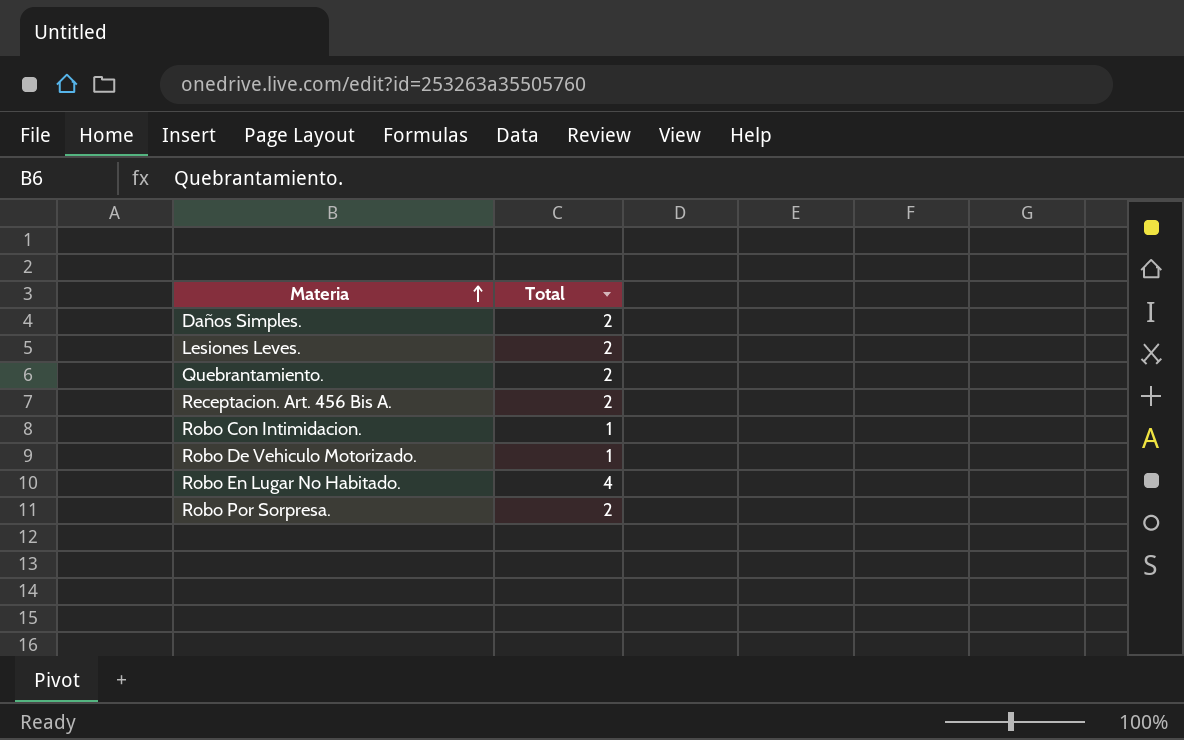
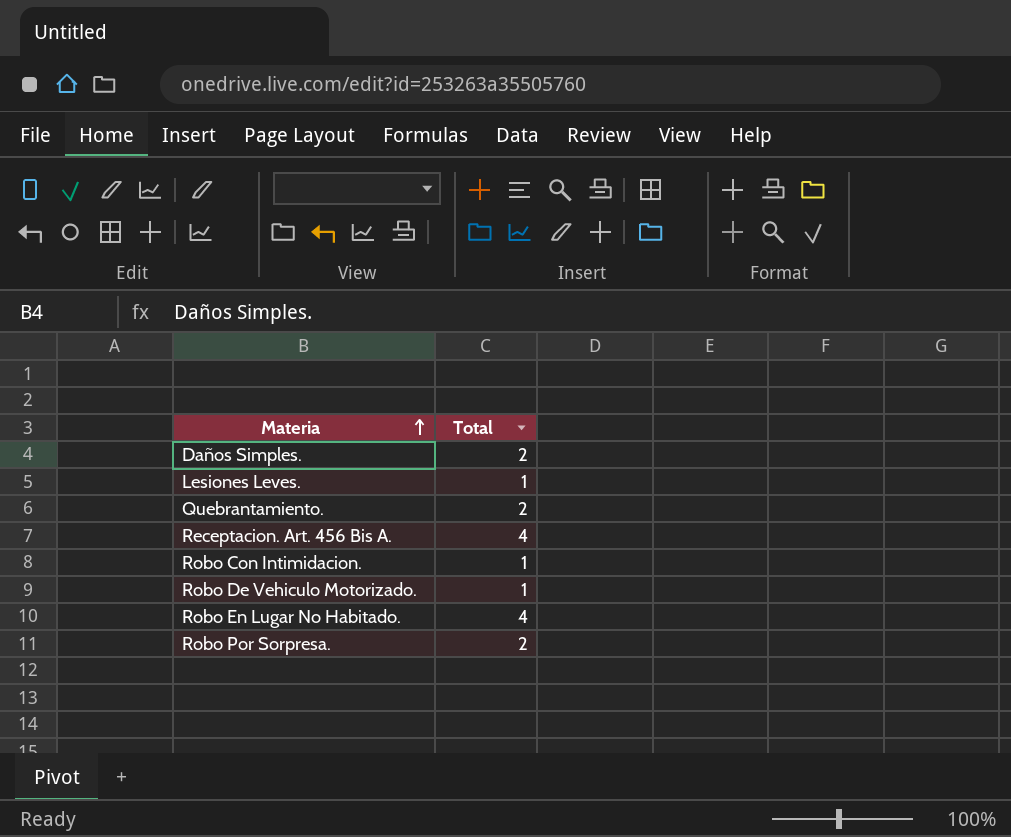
Lesiones Leves. | Total: 2 -> 1
Receptacion. Art. 456 Bis A. | Total: 2 -> 4

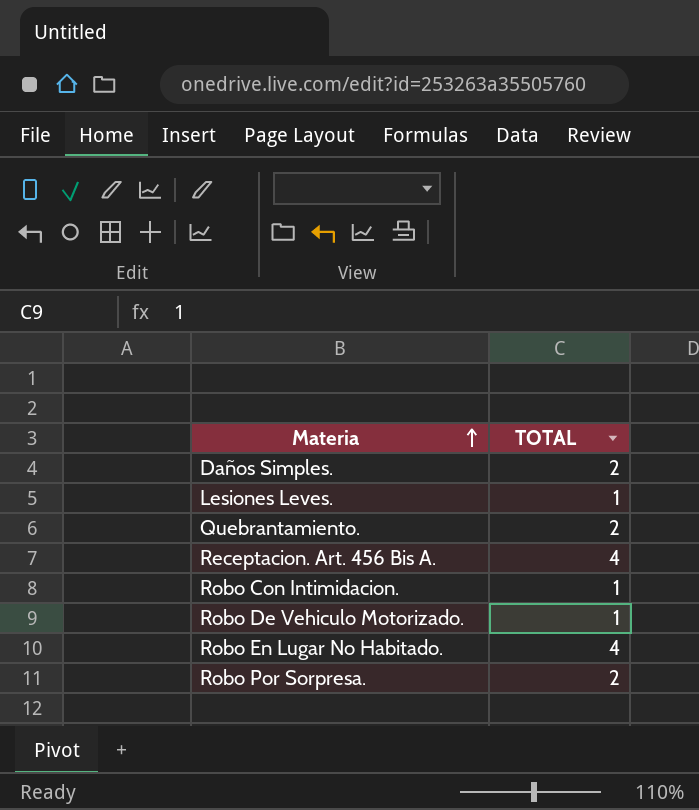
column name: Total -> TOTAL

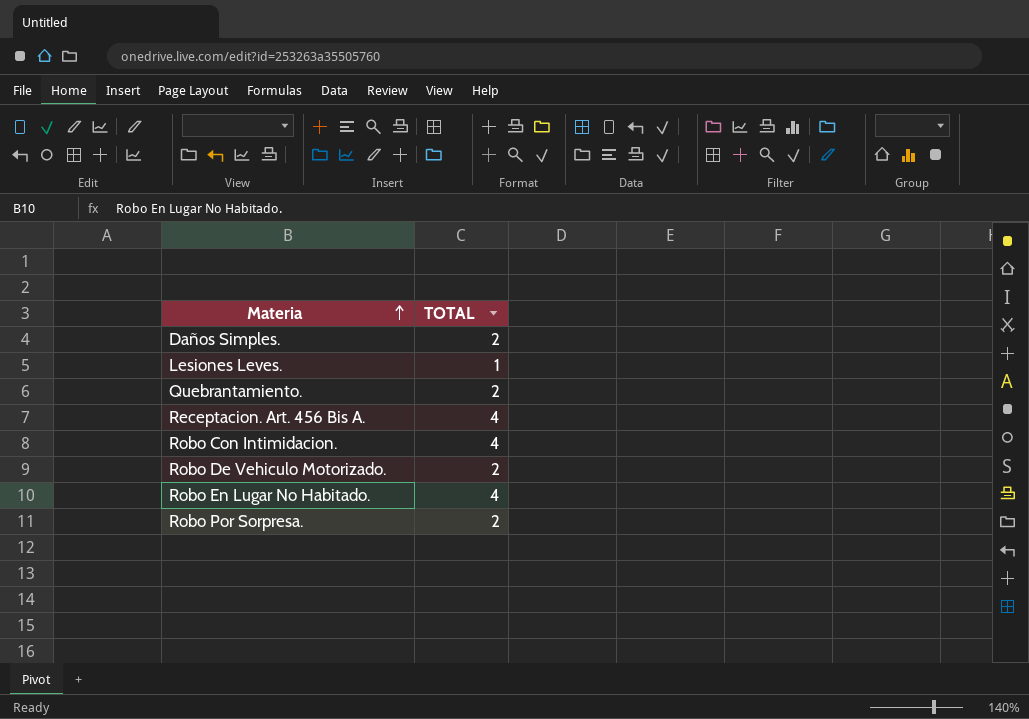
Robo Con Intimidacion. | TOTAL: 1 -> 4
Robo De Vehiculo Motorizado. | TOTAL: 1 -> 2

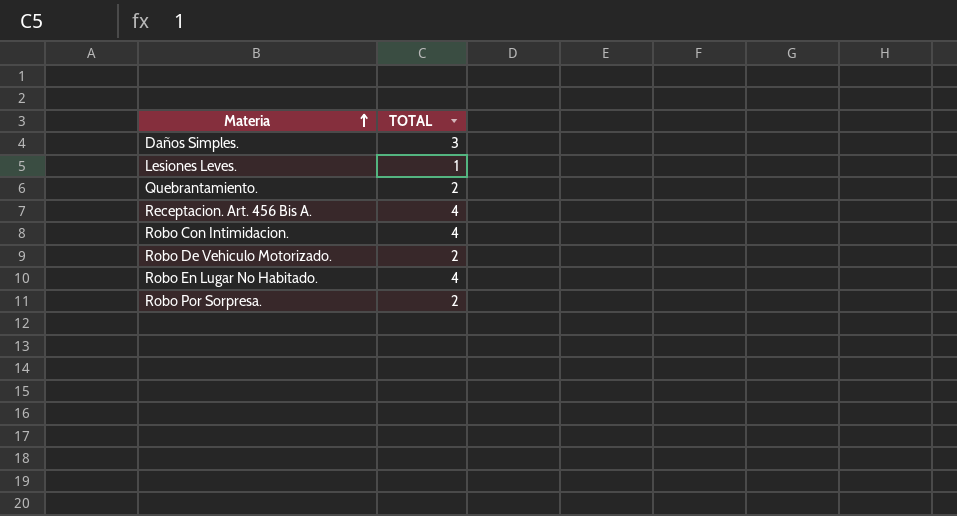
Daños Simples. | TOTAL: 2 -> 3

